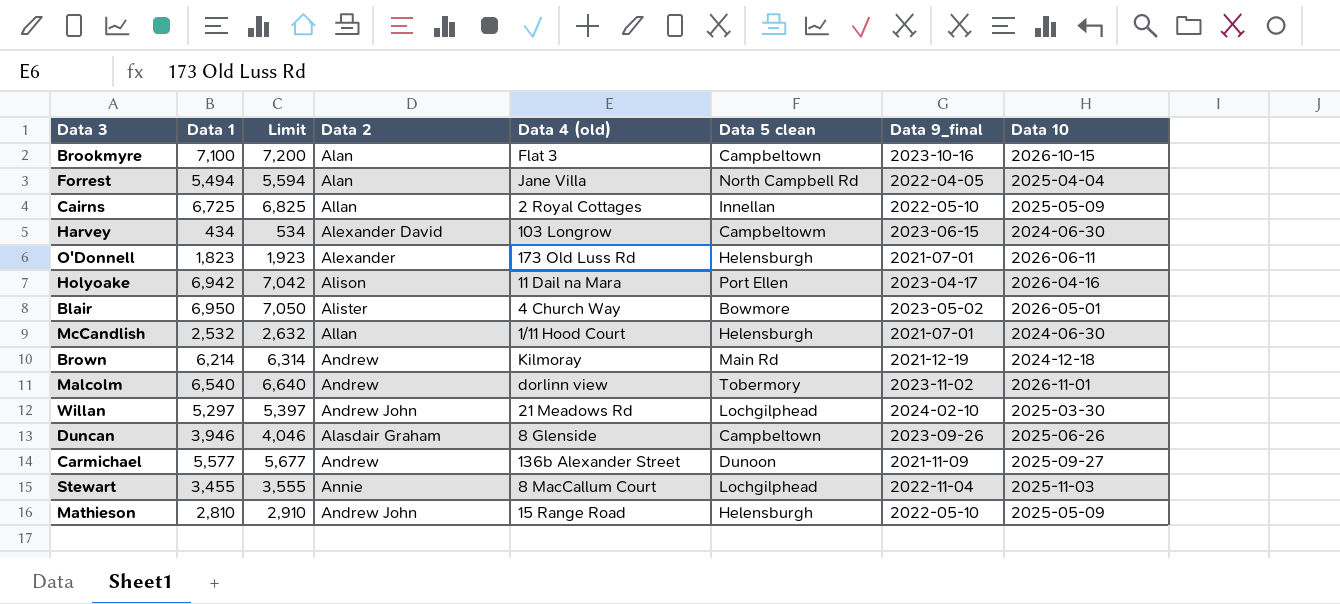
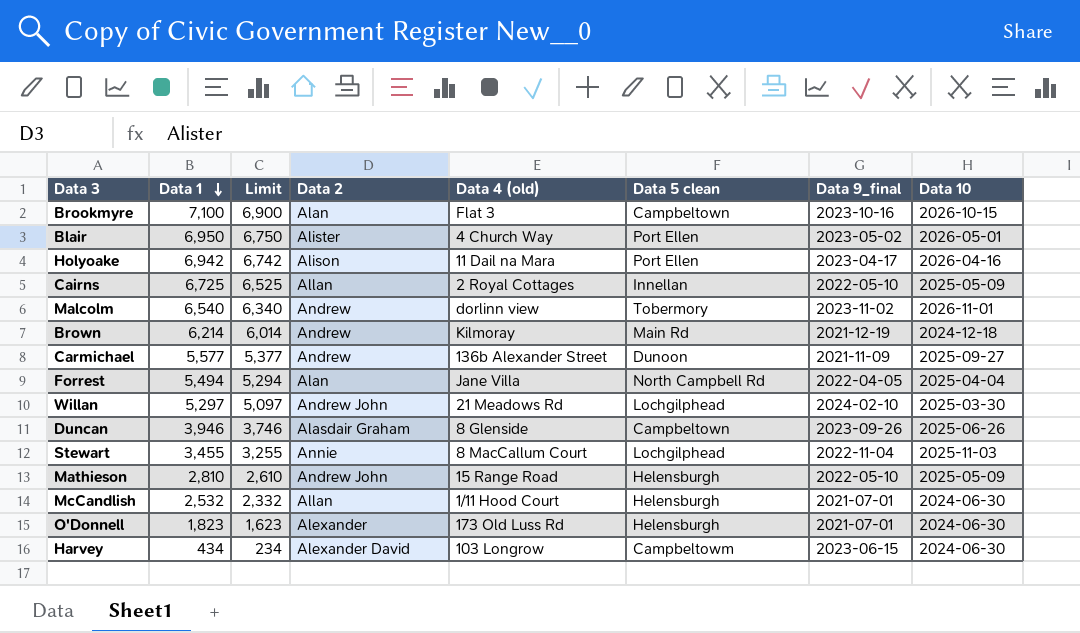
row order: none -> Data 1 descending
column Limit | formula: [Data 1] + 100 -> [Data 1] - 200
Blair | Data 5 clean: Bowmore -> Port Ellen
O'Donnell | Data 10: 2026-06-11 -> 2024-06-30

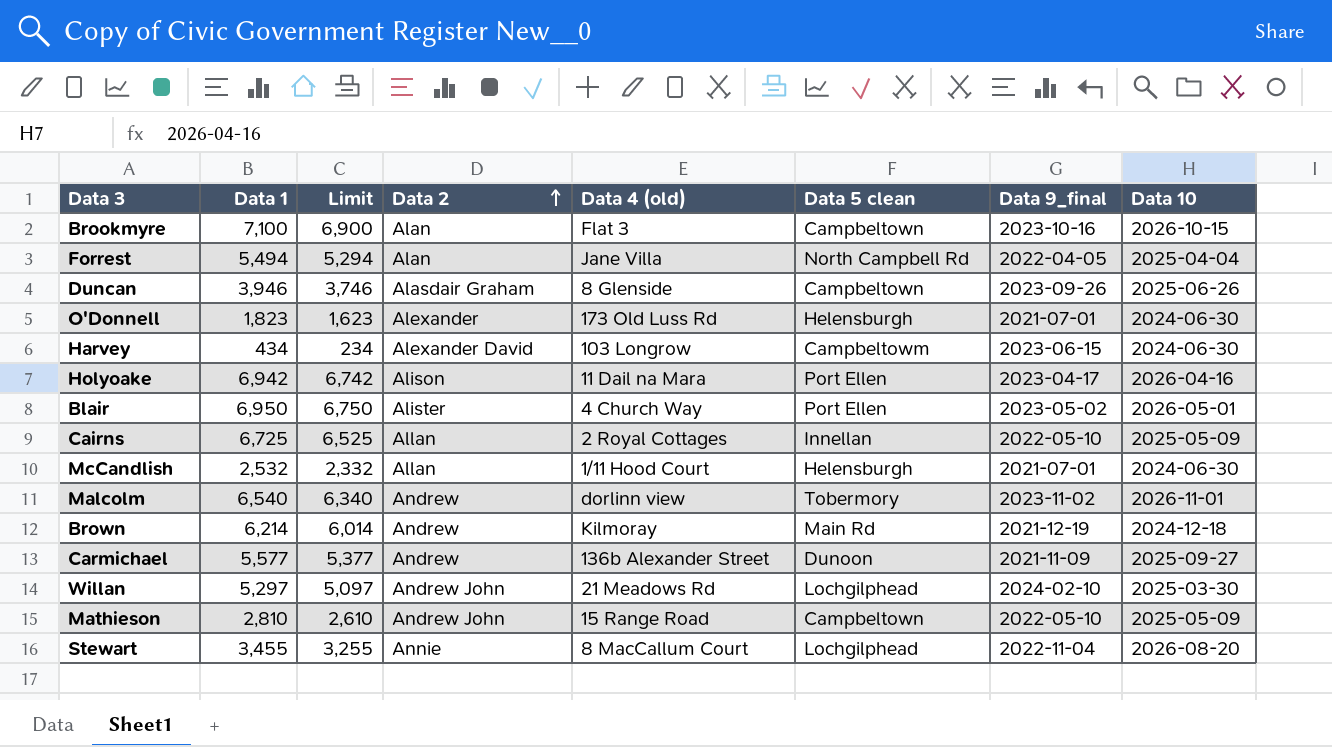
row order: Data 1 descending -> Data 2 ascending
Mathieson | Data 5 clean: Helensburgh -> Campbeltown
Stewart | Data 10: 2025-11-03 -> 2026-08-20

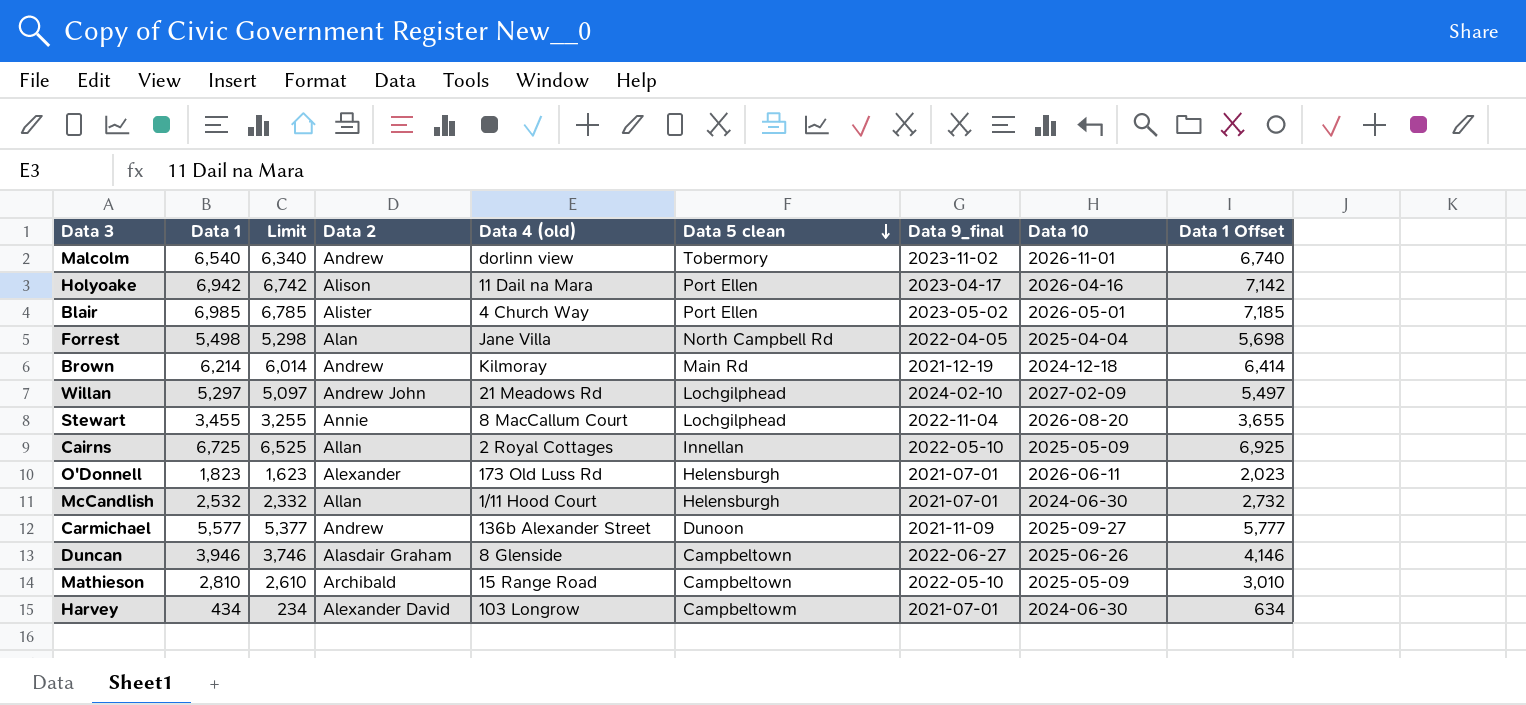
row order: Data 2 ascending -> Data 5 clean descending
column Data 1 Offset | formula: none -> [Data 1] + 200
row Brookmyre: 7,100 | 6,900 | Alan | Flat 3 | Campbeltown | 2023-10-16 | 2026-10-15 -> none
Blair | Data 1: 6,950 -> 6,985
Blair | Limit: 6,750 -> 6,785
Forrest | Data 1: 5,494 -> 5,498
Forrest | Limit: 5,294 -> 5,298
Willan | Data 10: 2025-03-30 -> 2027-02-09
O'Donnell | Data 10: 2024-06-30 -> 2026-06-11
Duncan | Data 9_final: 2023-09-26 -> 2022-06-27
Mathieson | Data 2: Andrew John -> Archibald
Harvey | Data 9_final: 2023-06-15 -> 2021-07-01

